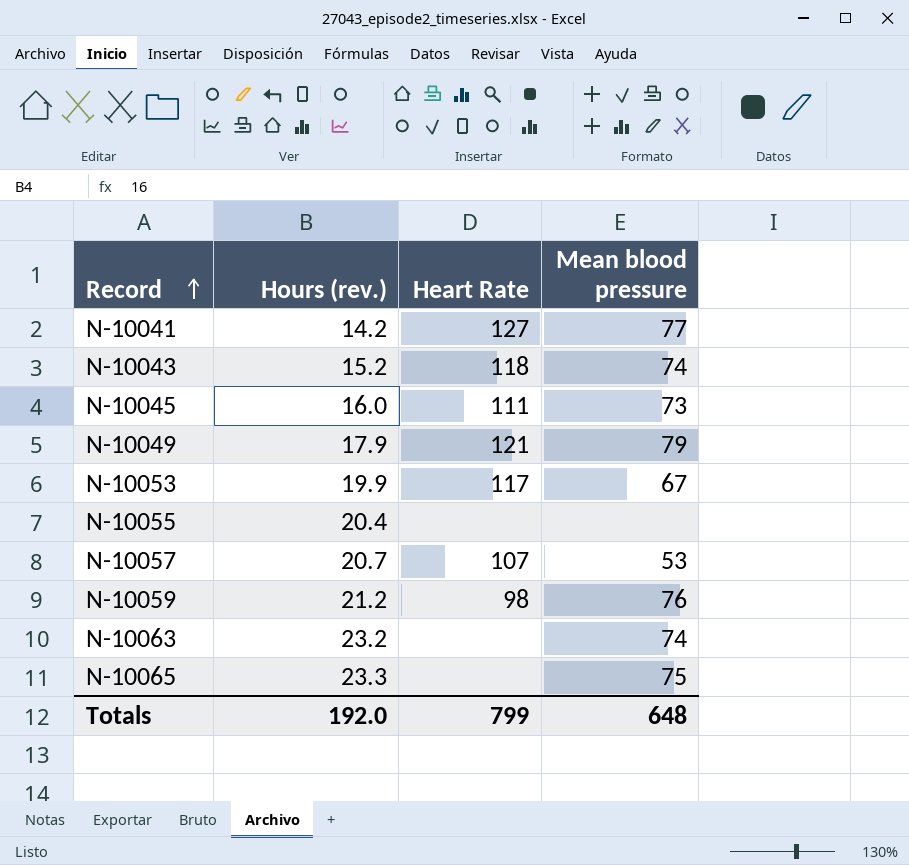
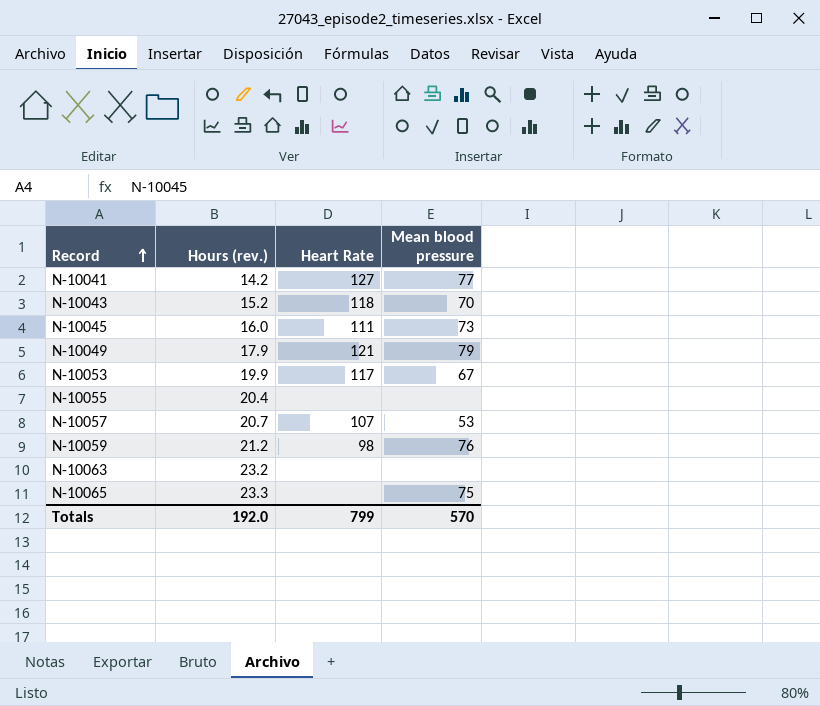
N-10043 | Mean blood pressure: 74 -> 70
N-10063 | Mean blood pressure: 74 -> none
Totals | Mean blood pressure: 648 -> 570

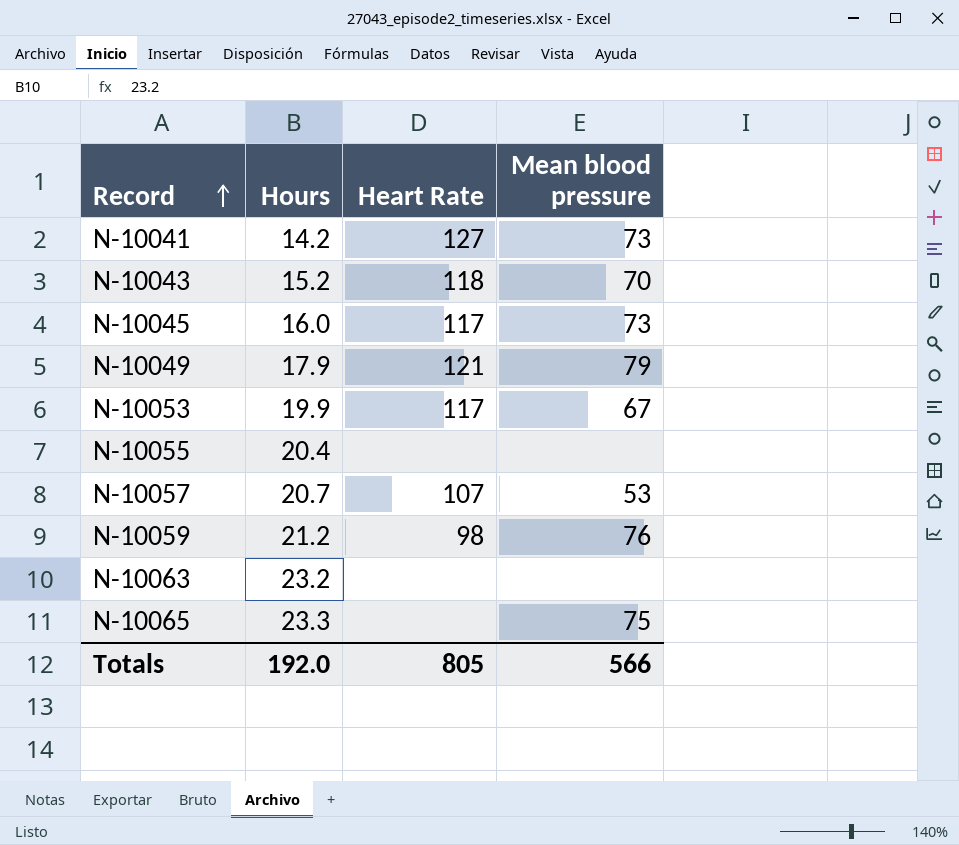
column name: Hours (rev.) -> Hours
N-10041 | Mean blood pressure: 77 -> 73
N-10045 | Heart Rate: 111 -> 117
Totals | Heart Rate: 799 -> 805
Totals | Mean blood pressure: 570 -> 566

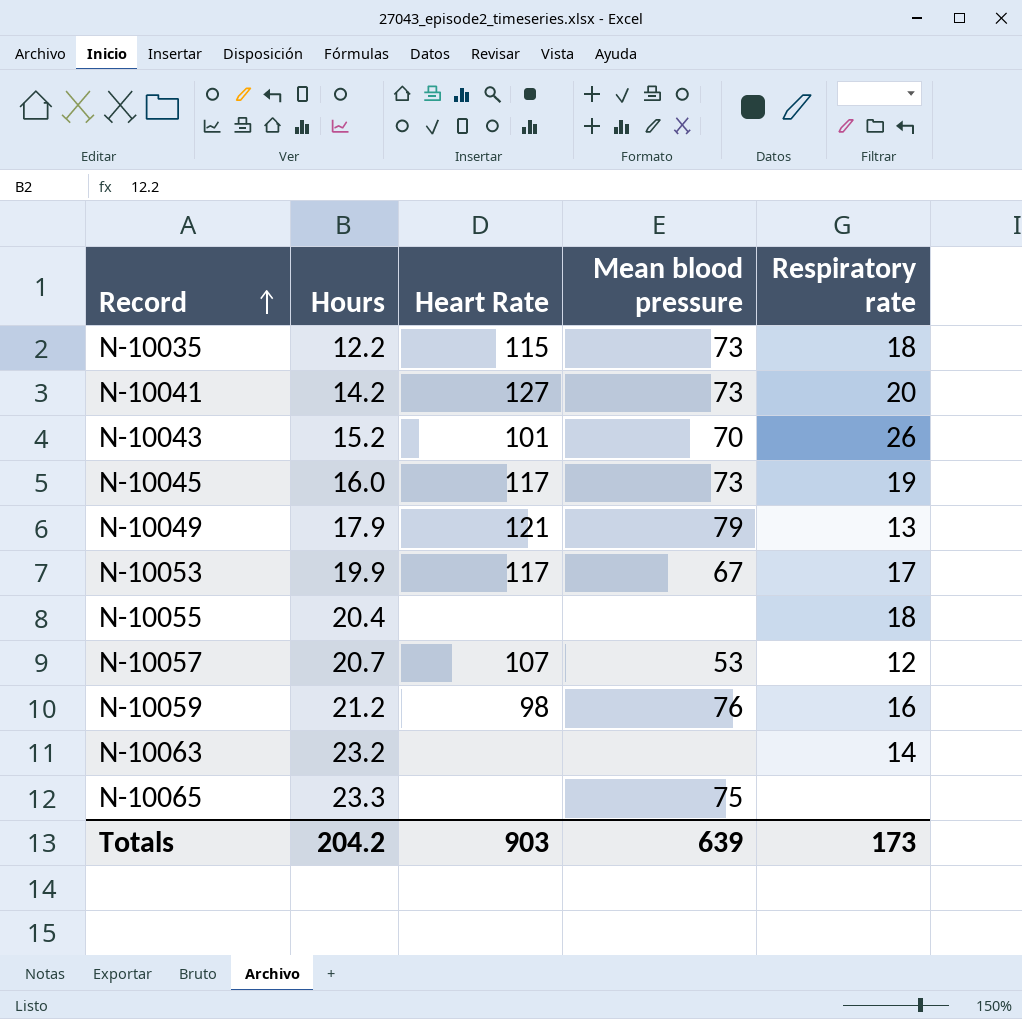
column Respiratory rate | position: none -> 5
row N-10035: none -> 12.2 | 115 | 73 | 18
N-10043 | Heart Rate: 118 -> 101
Totals | Hours: 192.0 -> 204.2
Totals | Heart Rate: 805 -> 903
Totals | Mean blood pressure: 566 -> 639

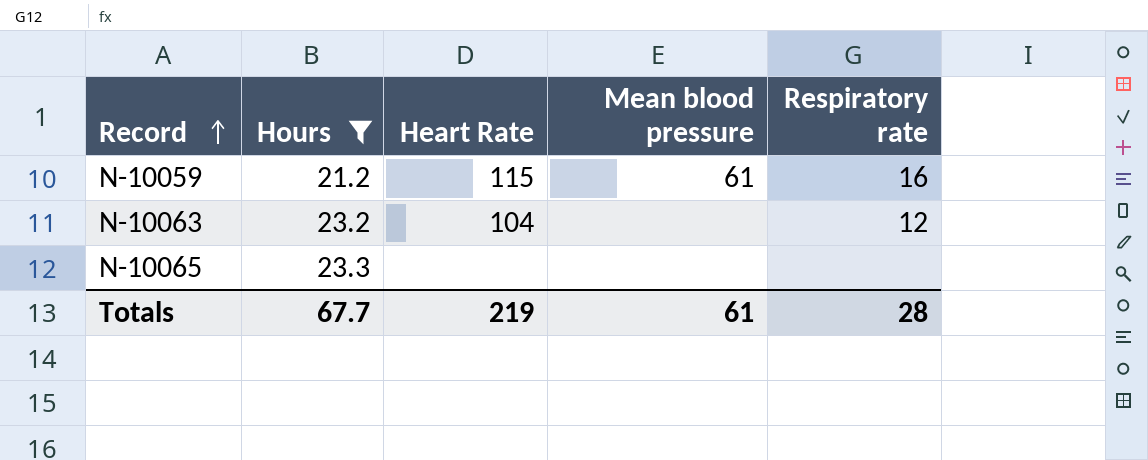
filter: none -> Hours >= 21.2
N-10059 | Heart Rate: 98 -> 115
N-10059 | Mean blood pressure: 76 -> 61
N-10063 | Heart Rate: none -> 104
N-10063 | Respiratory rate: 14 -> 12
N-10065 | Mean blood pressure: 75 -> none
Totals | Hours: 204.2 -> 67.7
Totals | Heart Rate: 903 -> 219
Totals | Mean blood pressure: 639 -> 61
Totals | Respiratory rate: 173 -> 28

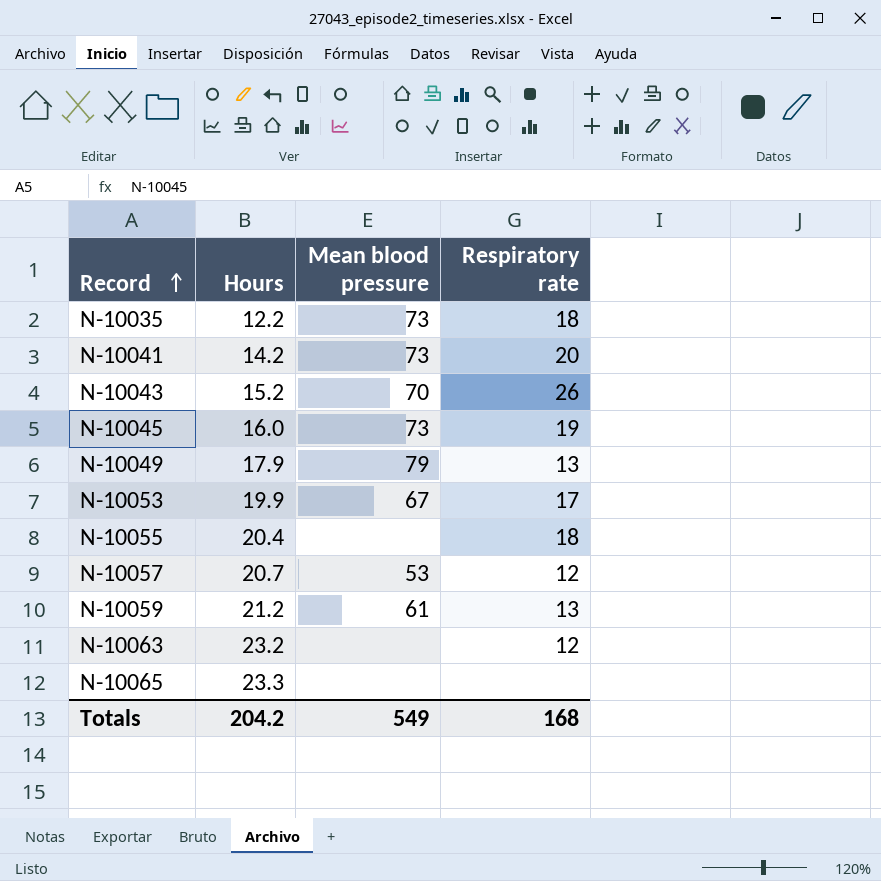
filter: Hours >= 21.2 -> none
column Heart Rate | position: 3 -> none
N-10059 | Respiratory rate: 16 -> 13
Totals | Hours: 67.7 -> 204.2
Totals | Mean blood pressure: 61 -> 549
Totals | Respiratory rate: 28 -> 168

